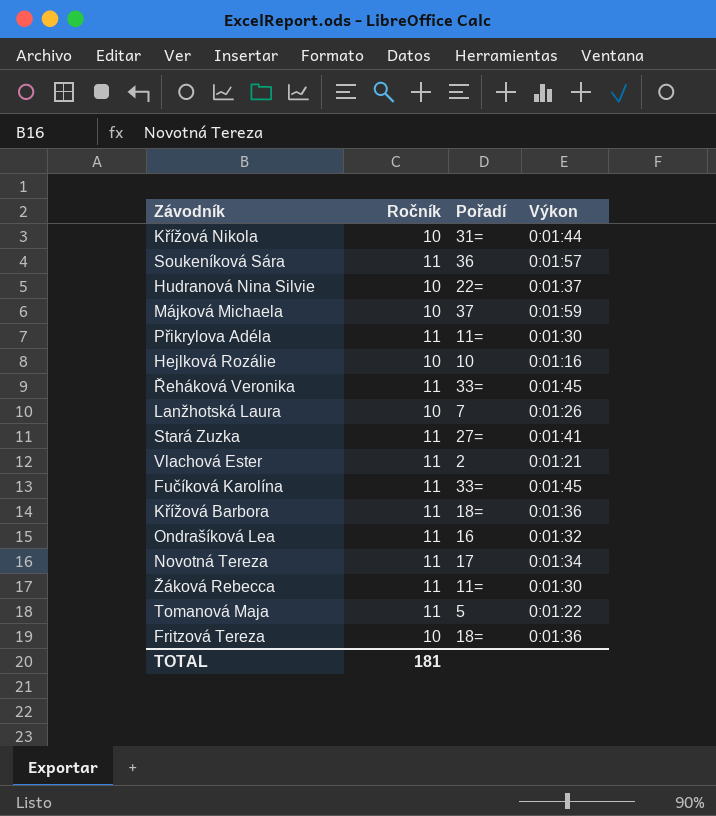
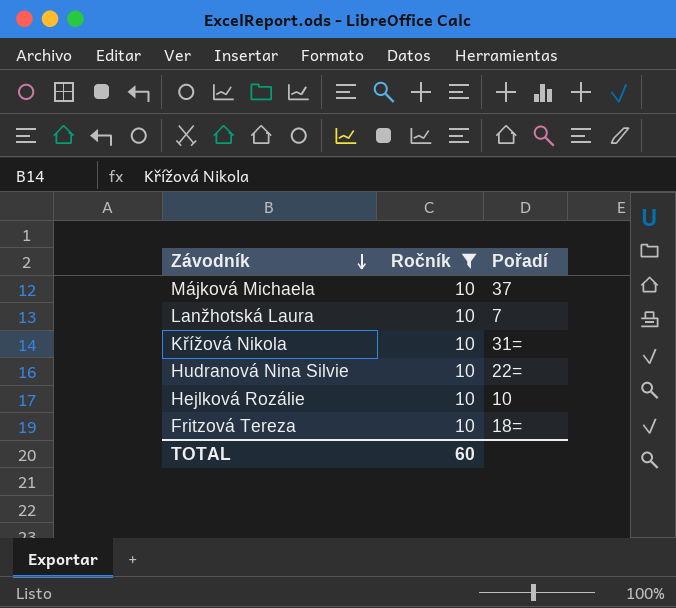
filter: none -> Ročník = 10
row order: none -> Závodník descending
column Výkon | position: 4 -> none
TOTAL | Ročník: 181 -> 60

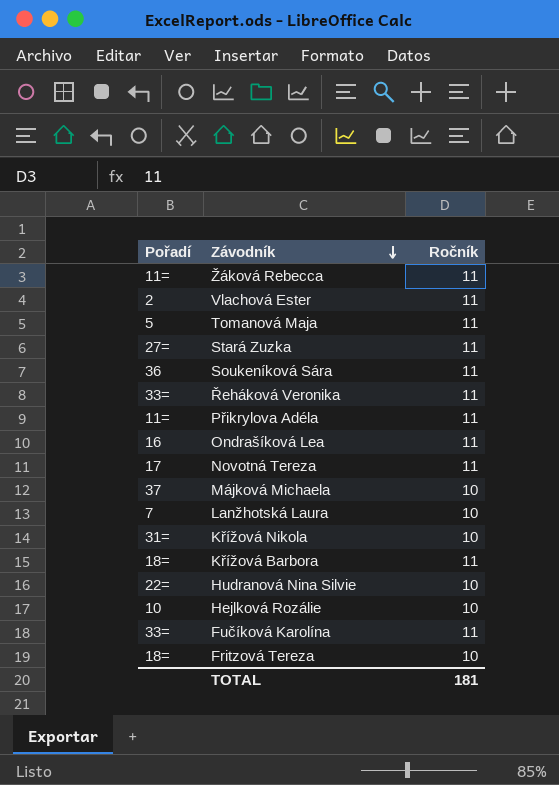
filter: Ročník = 10 -> none
column Pořadí | position: 3 -> 1
TOTAL | Ročník: 60 -> 181

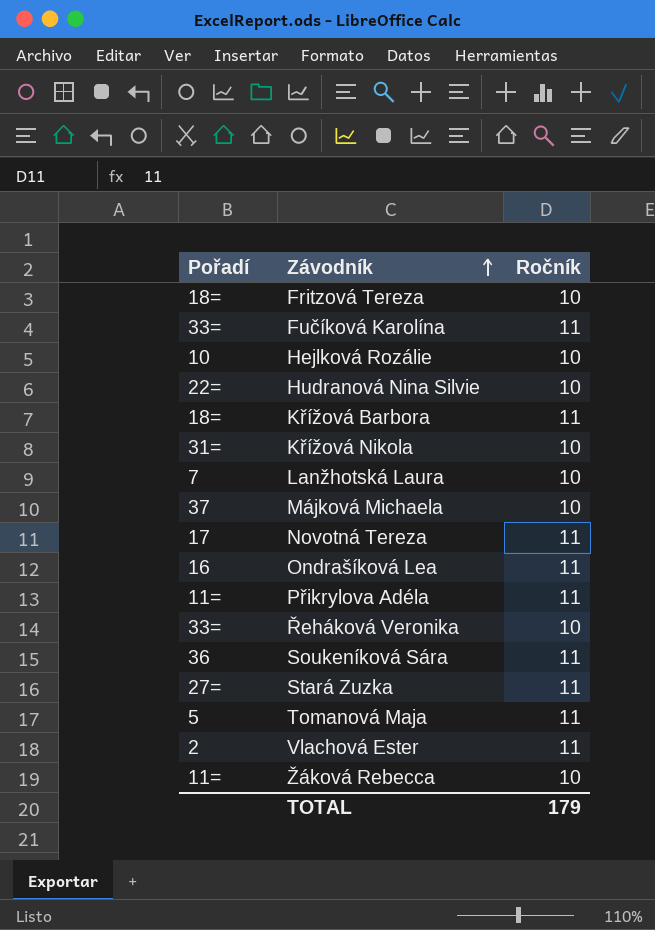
row order: Závodník descending -> Závodník ascending
Řeháková Veronika | Ročník: 11 -> 10
Žáková Rebecca | Ročník: 11 -> 10
TOTAL | Ročník: 181 -> 179

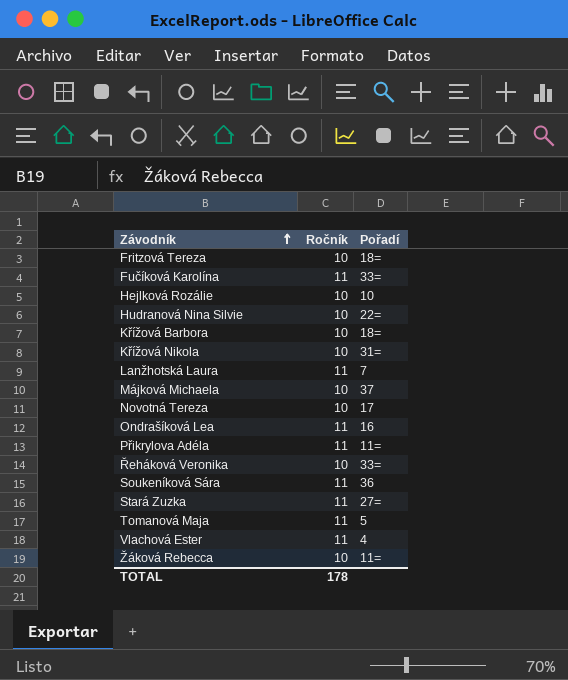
column Pořadí | position: 1 -> 3
Křížová Barbora | Ročník: 11 -> 10
Lanžhotská Laura | Ročník: 10 -> 11
Novotná Tereza | Ročník: 11 -> 10
Vlachová Ester | Pořadí: 2 -> 4
TOTAL | Ročník: 179 -> 178

